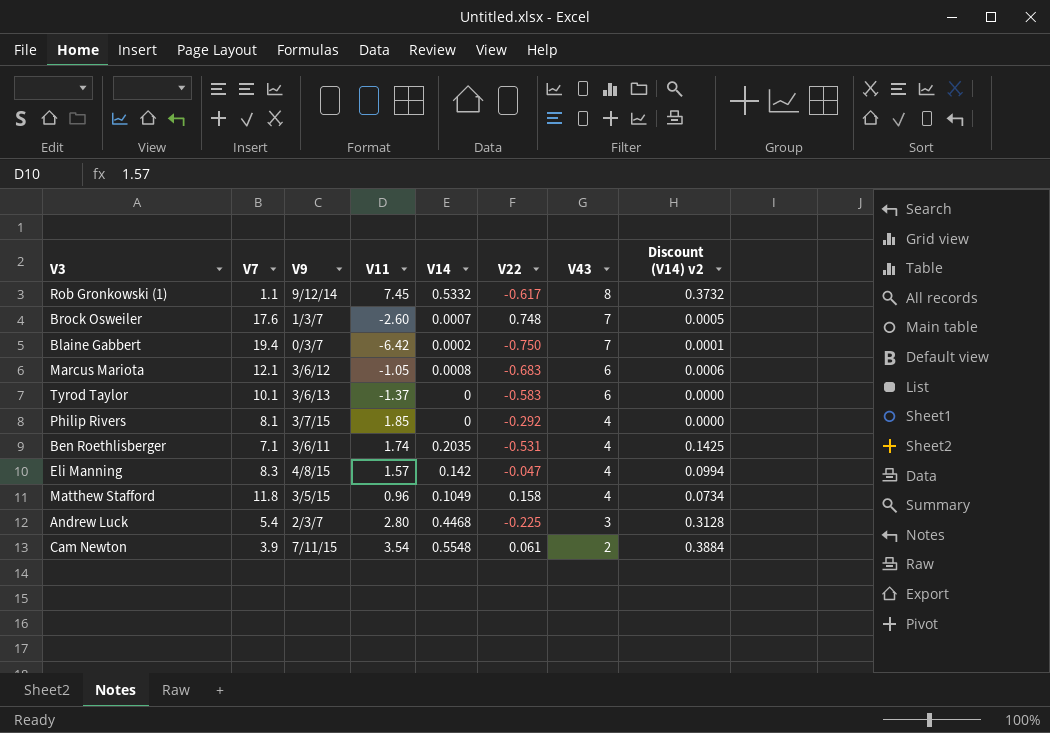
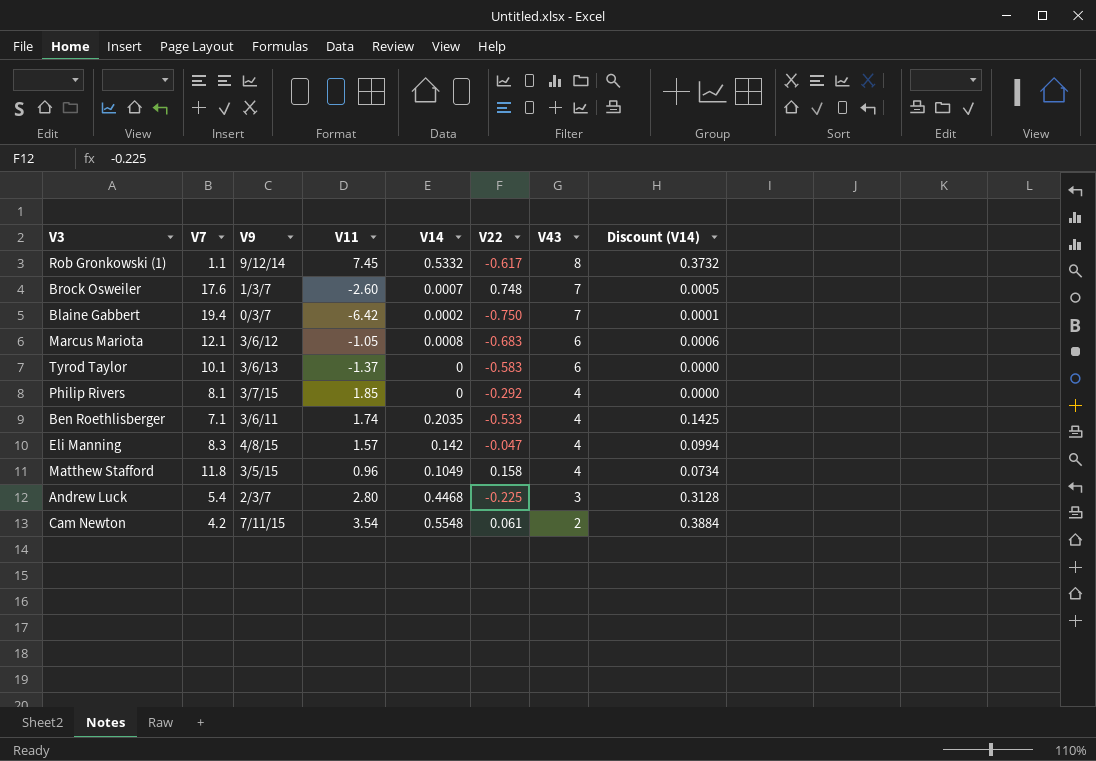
column name: Discount (V14) v2 -> Discount (V14)
Ben Roethlisberger | V22: -0.531 -> -0.533
Cam Newton | V7: 3.9 -> 4.2

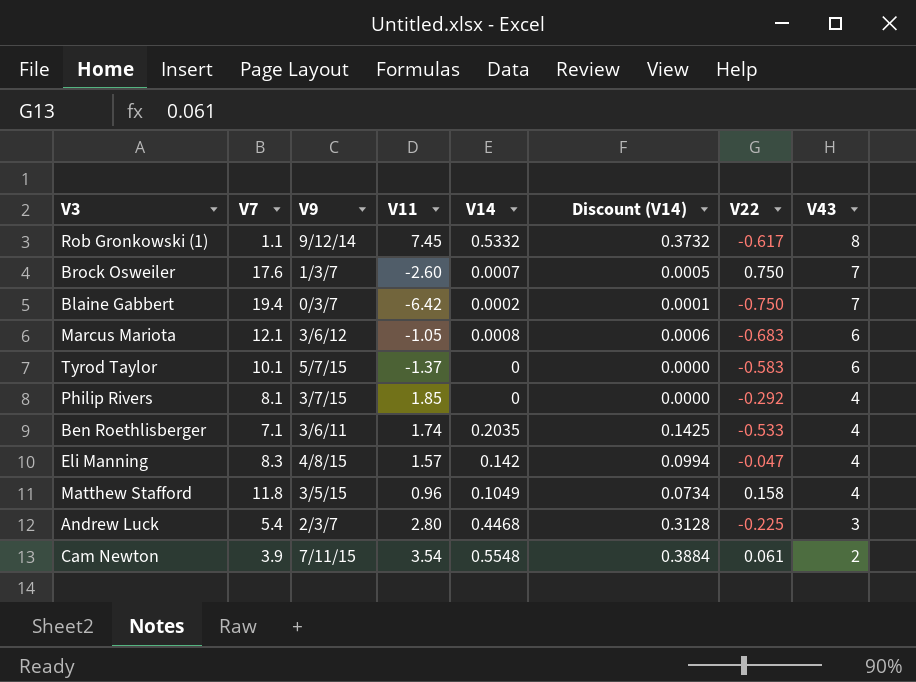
column Discount (V14) | position: 8 -> 6
Brock Osweiler | V22: 0.748 -> 0.750
Tyrod Taylor | V9: 3/6/13 -> 5/7/15
Cam Newton | V7: 4.2 -> 3.9

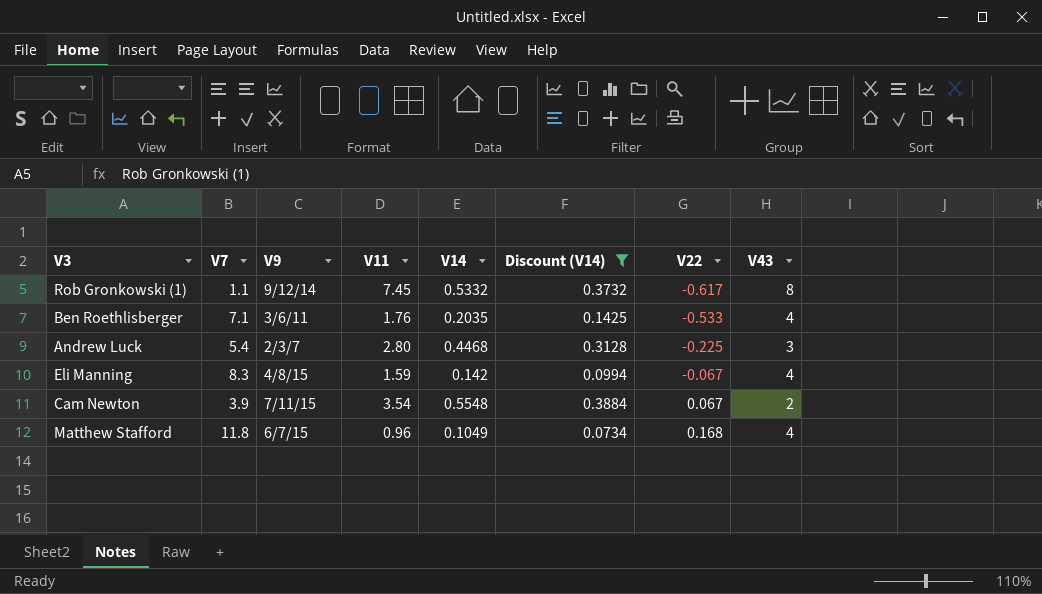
filter: none -> Discount (V14) >= 0.0734
row order: V43 descending -> V22 ascending
Ben Roethlisberger | V11: 1.74 -> 1.76
Eli Manning | V11: 1.57 -> 1.59
Eli Manning | V22: -0.047 -> -0.067
Cam Newton | V22: 0.061 -> 0.067
Matthew Stafford | V9: 3/5/15 -> 6/7/15
Matthew Stafford | V22: 0.158 -> 0.168

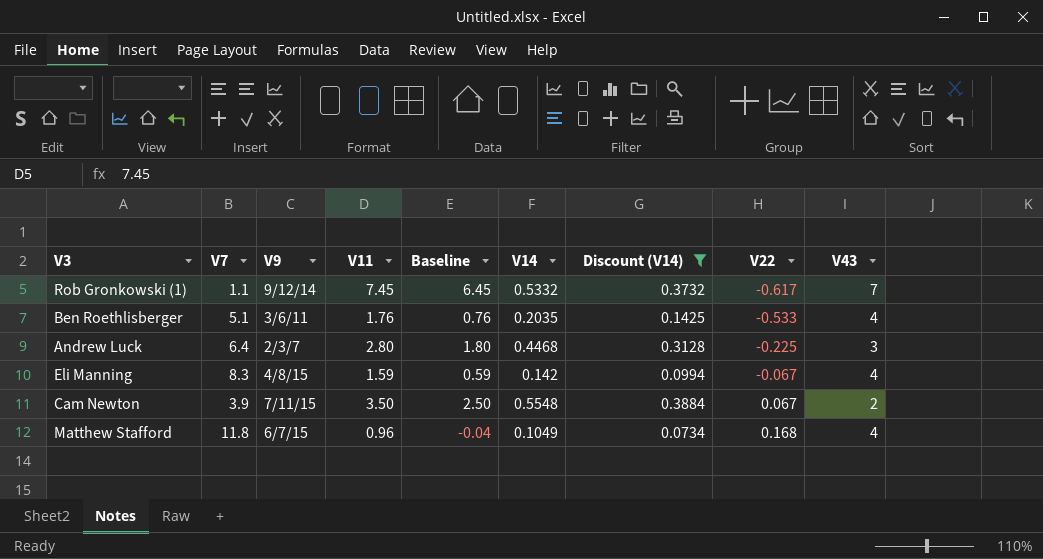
column Baseline | formula: none -> [V11] - 1
Rob Gronkowski (1) | V43: 8 -> 7
Ben Roethlisberger | V7: 7.1 -> 5.1
Andrew Luck | V7: 5.4 -> 6.4
Cam Newton | V11: 3.54 -> 3.50

